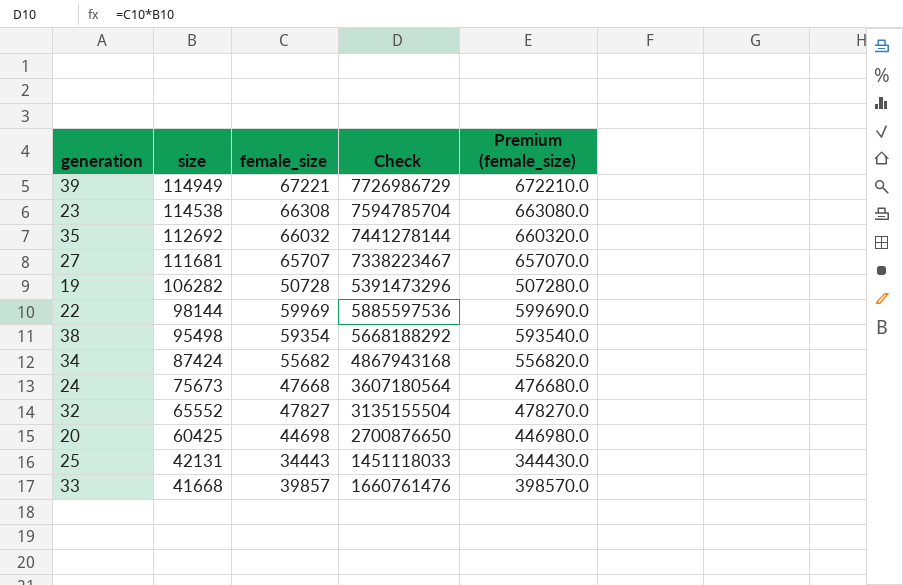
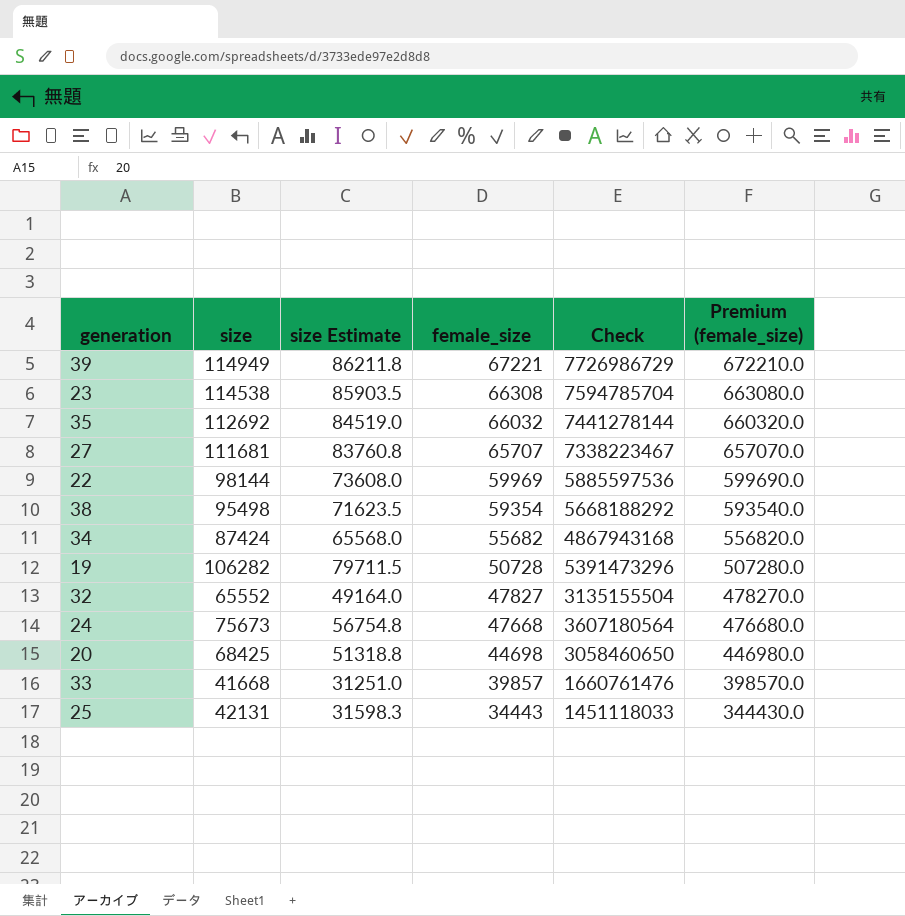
row order: size descending -> female_size descending
column size Estimate | formula: none -> [size] * 0.75
20 | size: 60425 -> 68425
20 | Check: 2700876650 -> 3058460650

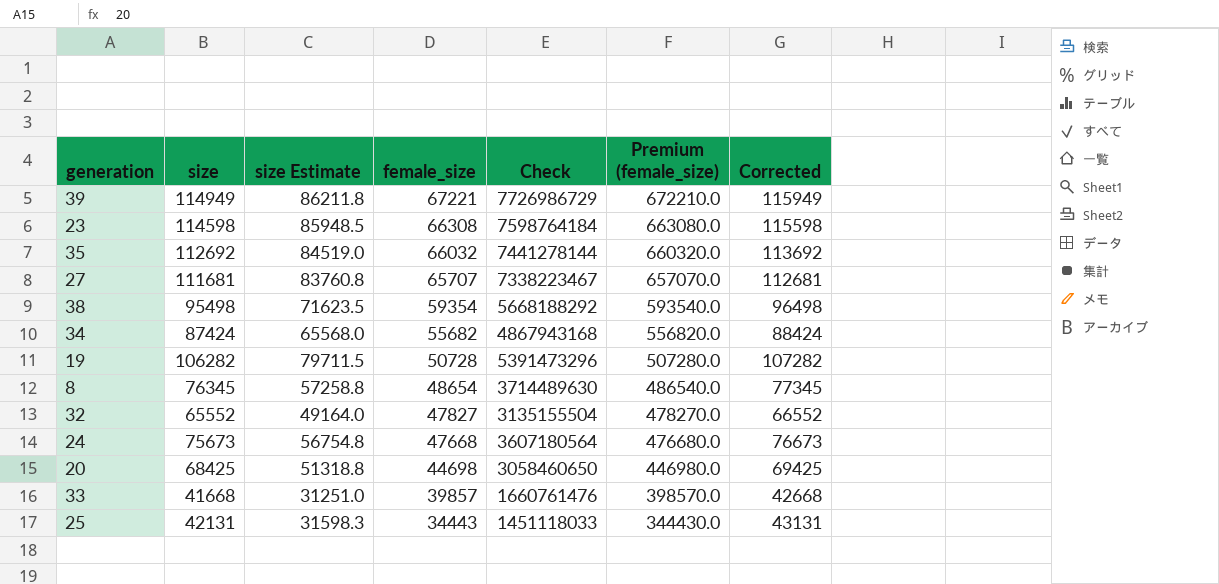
column Corrected | formula: none -> [size] + 1000
row 22: 98144 | 73608.0 | 59969 | 5885597536 | 599690.0 -> none
23 | size: 114538 -> 114598
23 | size Estimate: 85903.5 -> 85948.5
23 | Check: 7594785704 -> 7598764184
row 8: none -> 76345 | 57258.8 | 48654 | 3714489630 | 486540.0 | 77345

